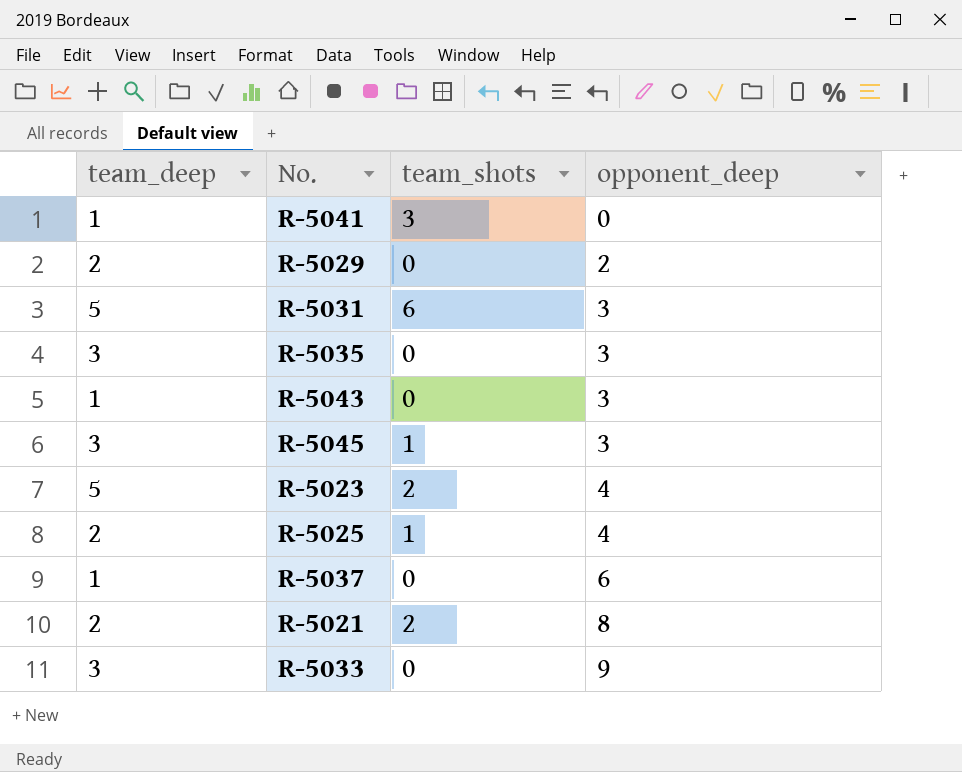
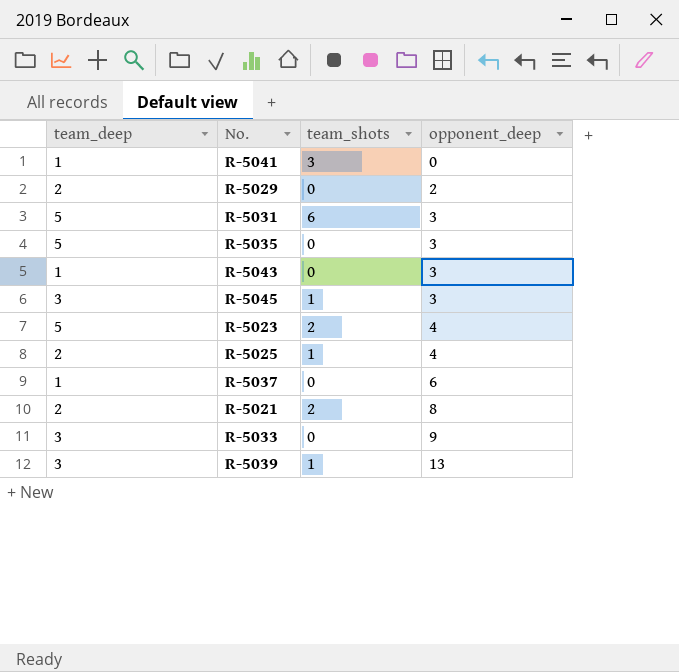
R-5035 | team_deep: 3 -> 5
row R-5039: none -> 3 | 1 | 13

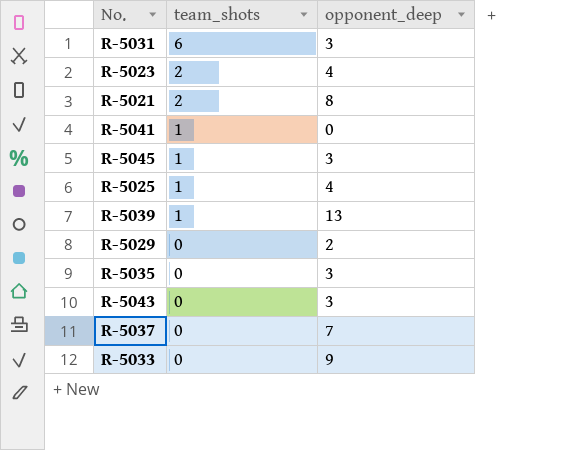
row order: opponent_deep ascending -> team_shots descending
column team_deep | position: 1 -> none
R-5041 | team_shots: 3 -> 1
R-5037 | opponent_deep: 6 -> 7

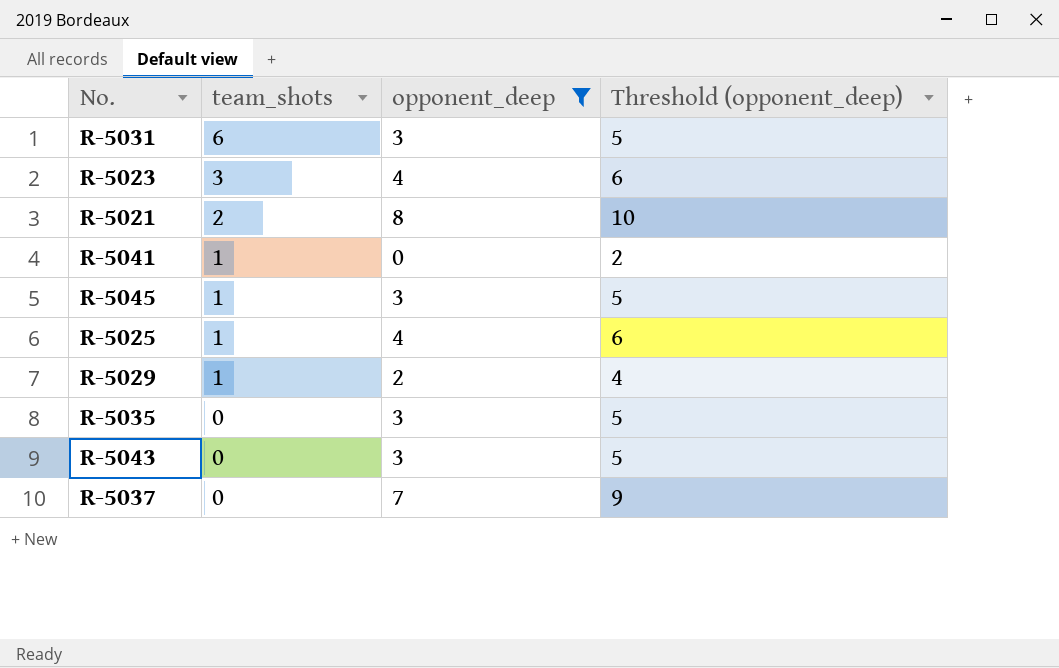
filter: none -> opponent_deep <= 8
column Threshold (opponent_deep) | formula: none -> [opponent_deep] + 2
R-5023 | team_shots: 2 -> 3
R-5029 | team_shots: 0 -> 1

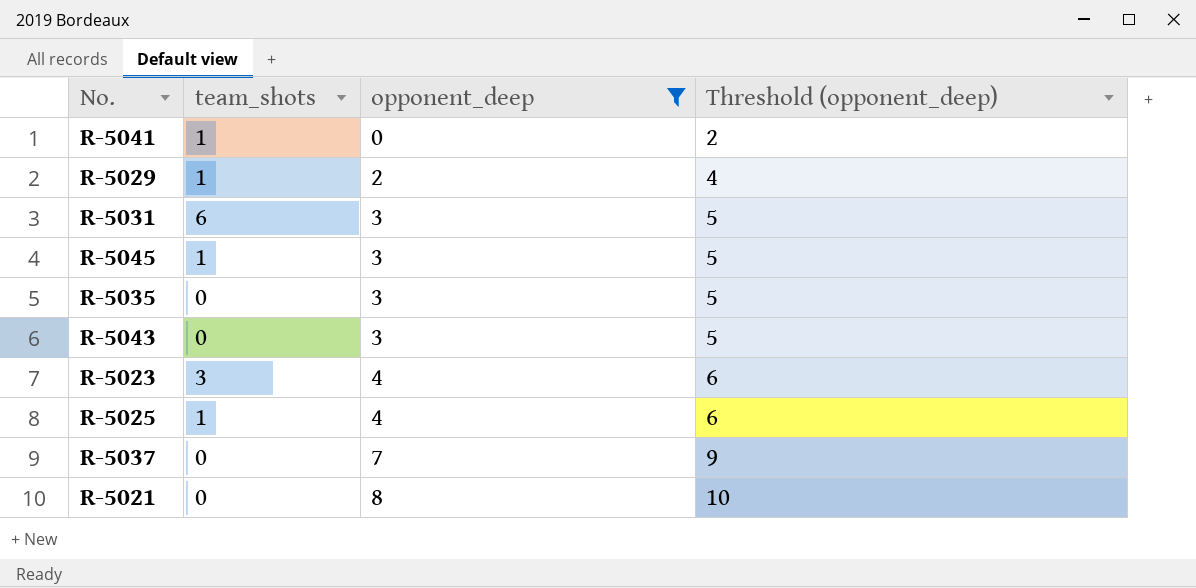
row order: team_shots descending -> opponent_deep ascending
R-5021 | team_shots: 2 -> 0

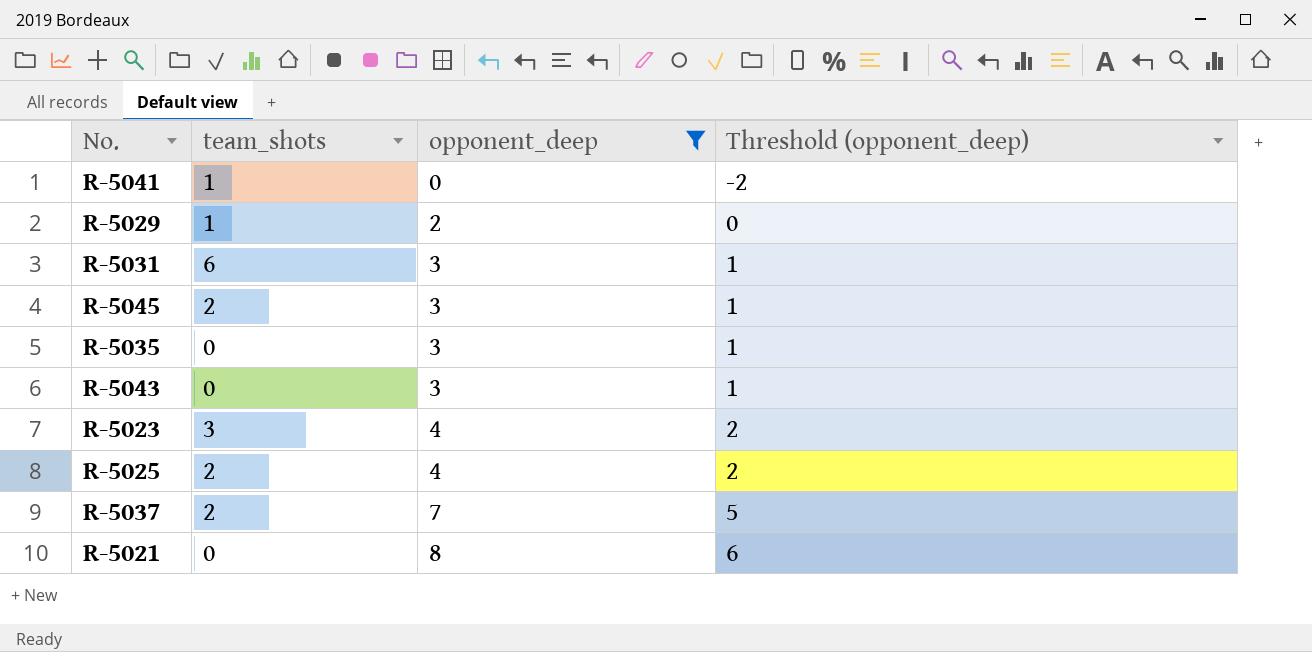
column Threshold (opponent_deep) | formula: [opponent_deep] + 2 -> [opponent_deep] - 2
R-5045 | team_shots: 1 -> 2
R-5025 | team_shots: 1 -> 2
R-5037 | team_shots: 0 -> 2

